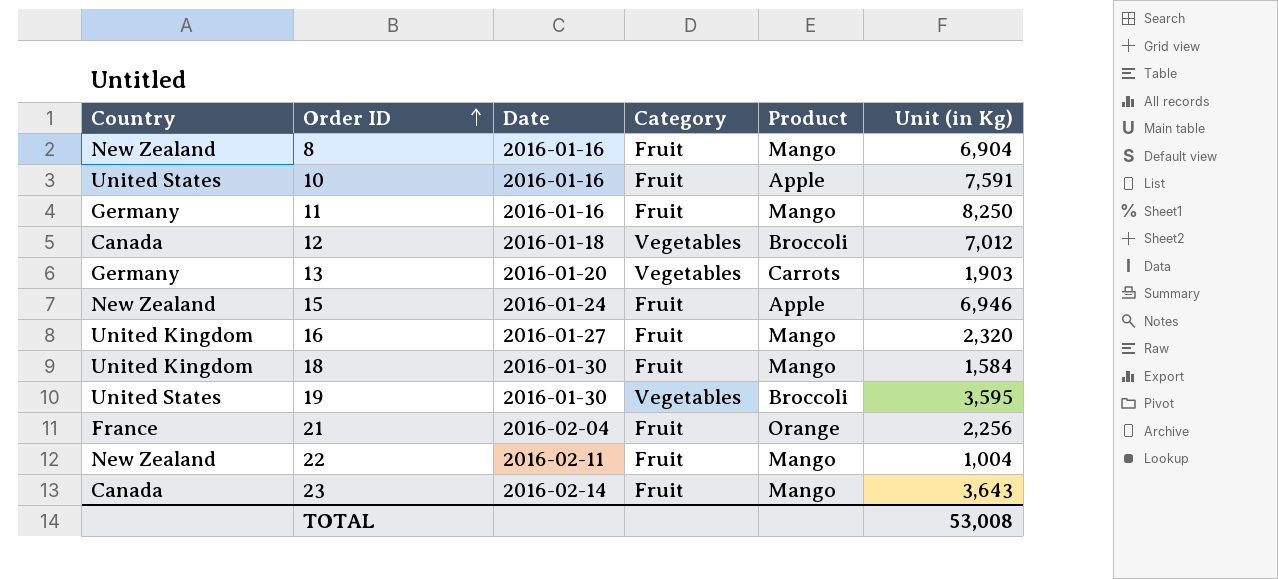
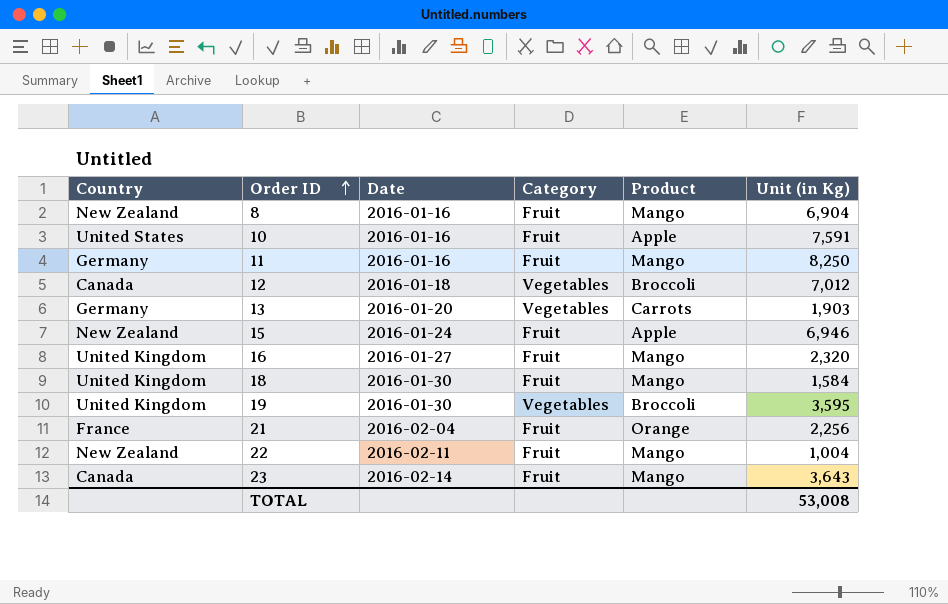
19 | Country: United States -> United Kingdom

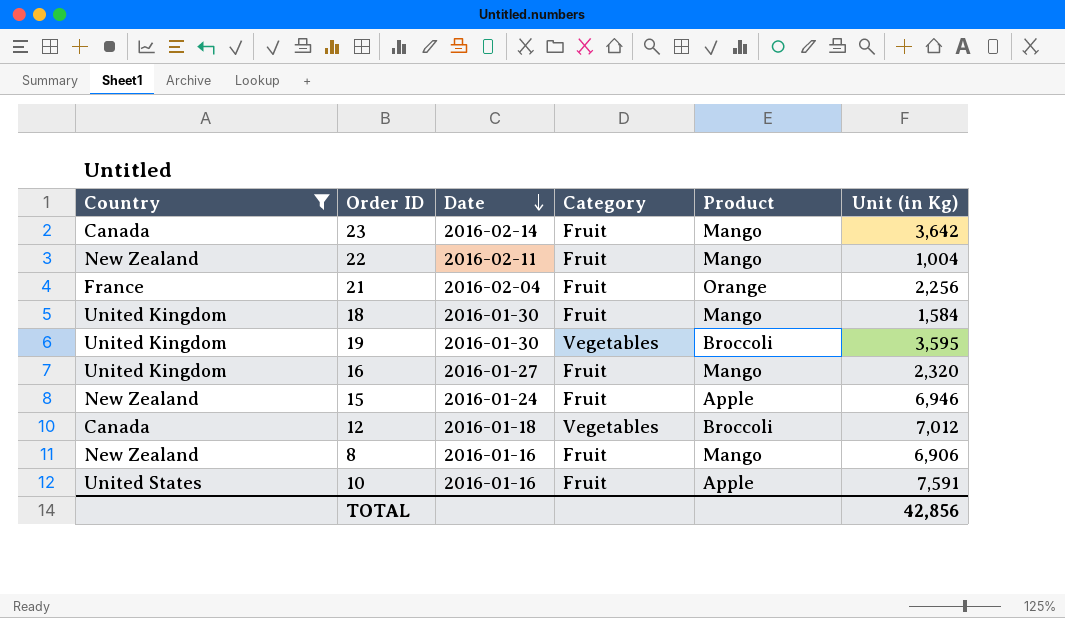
filter: none -> Country != Germany
row order: Order ID ascending -> Date descending
23 | Unit (in Kg): 3,643 -> 3,642
8 | Unit (in Kg): 6,904 -> 6,906
TOTAL | Unit (in Kg): 53,008 -> 42,856

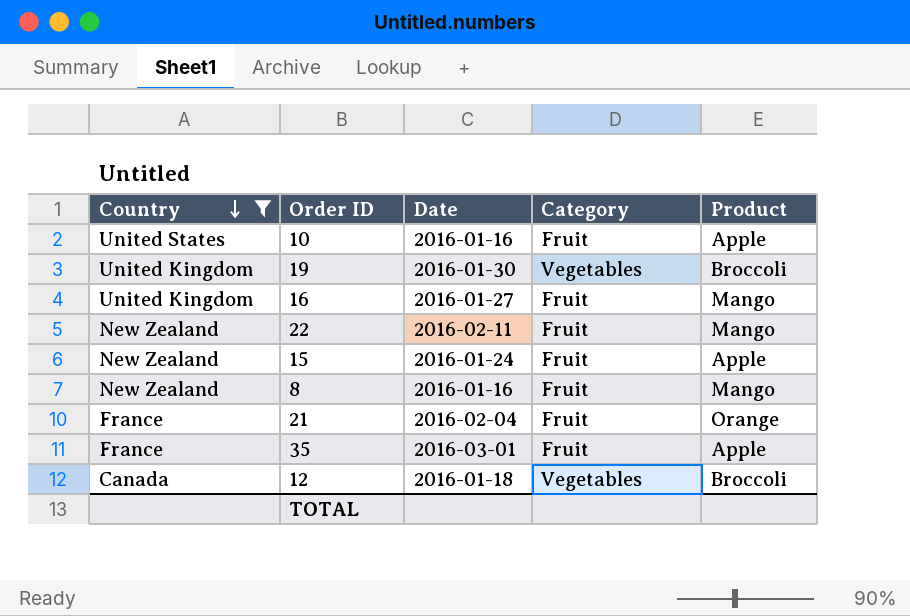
row order: Date descending -> Country descending
column Unit (in Kg) | position: 6 -> none
row 23: Canada | 2016-02-14 | Fruit | Mango | 3,642 -> none
row 18: United Kingdom | 2016-01-30 | Fruit | Mango | 1,584 -> none
row 35: none -> France | 2016-03-01 | Fruit | Apple

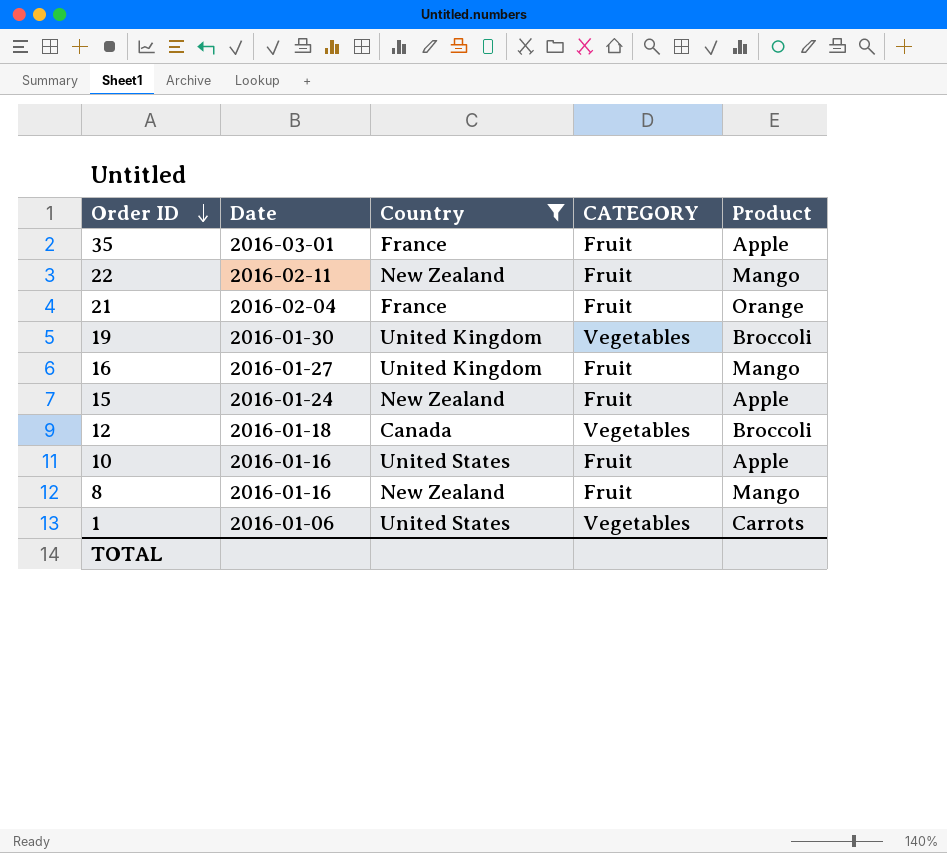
row order: Country descending -> Order ID descending
column Country | position: 1 -> 3
column name: Category -> CATEGORY
row 1: none -> 2016-01-06 | United States | Vegetables | Carrots

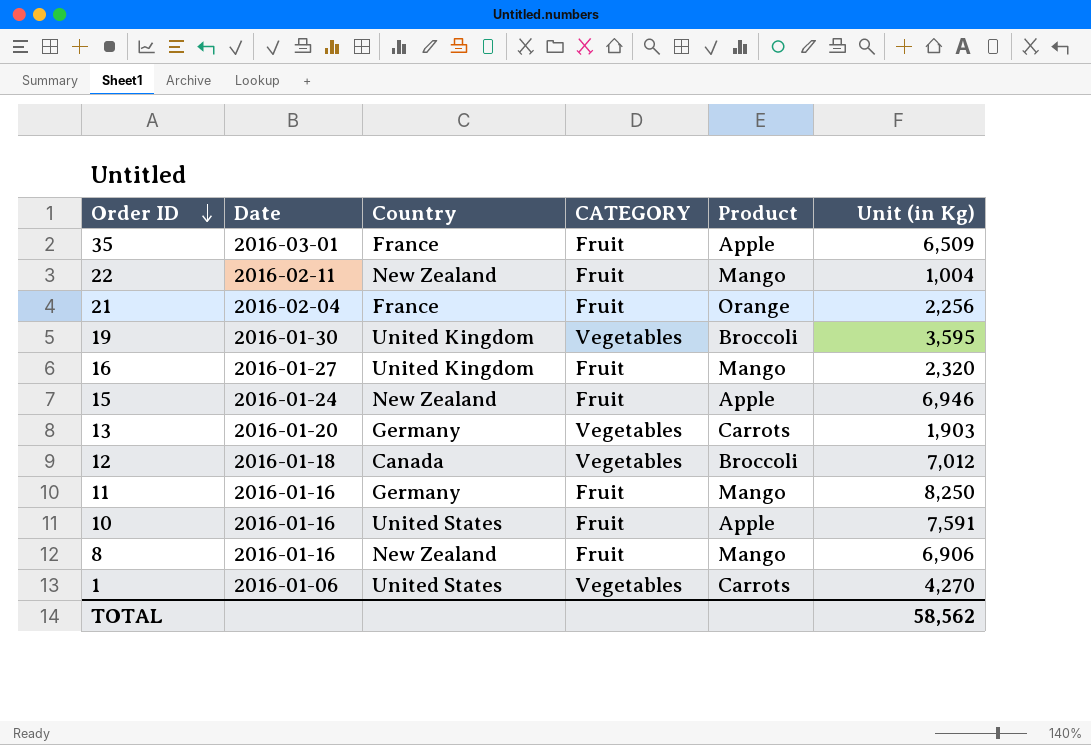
filter: Country != Germany -> none
column Unit (in Kg) | position: none -> 6

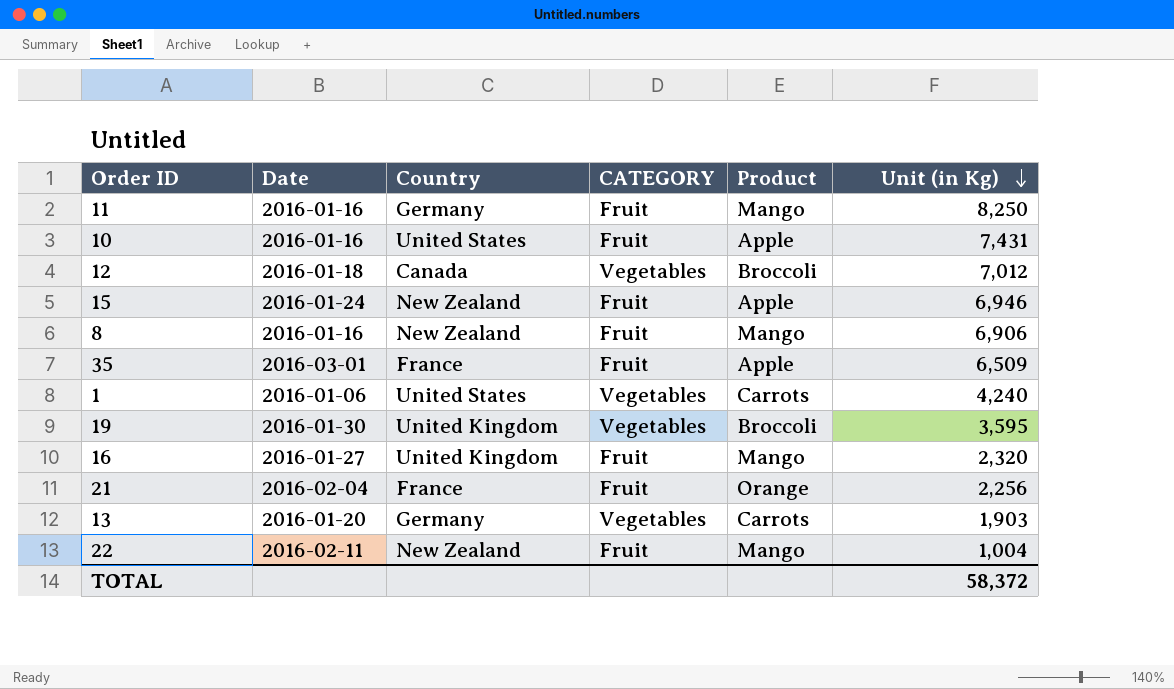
row order: Order ID descending -> Unit (in Kg) descending
10 | Unit (in Kg): 7,591 -> 7,431
1 | Unit (in Kg): 4,270 -> 4,240
TOTAL | Unit (in Kg): 58,562 -> 58,372

